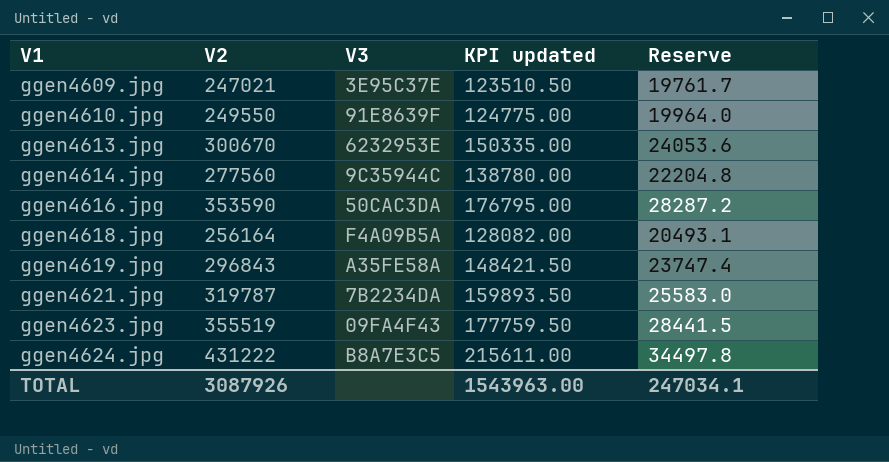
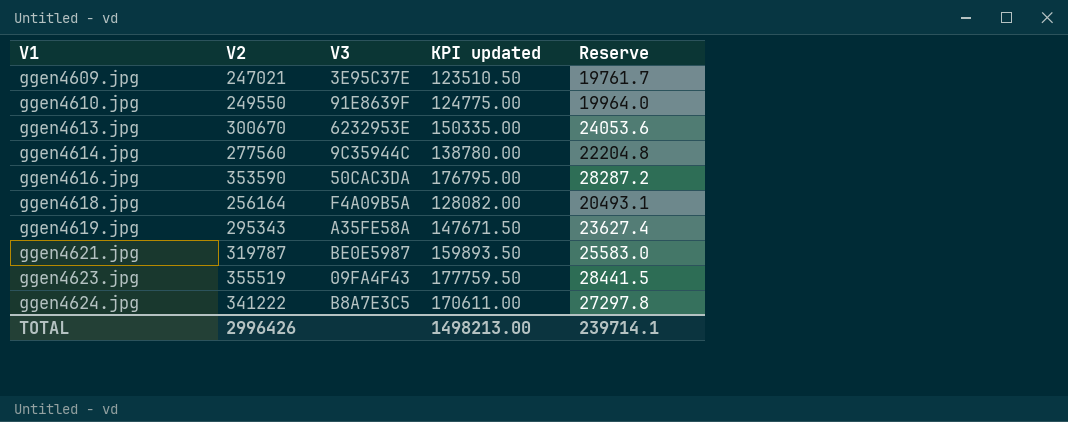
ggen4619.jpg | V2: 296843 -> 295343
ggen4619.jpg | KPI updated: 148421.50 -> 147671.50
ggen4619.jpg | Reserve: 23747.4 -> 23627.4
ggen4621.jpg | V3: 7B2234DA -> BE0E5987
ggen4624.jpg | V2: 431222 -> 341222
ggen4624.jpg | KPI updated: 215611.00 -> 170611.00
ggen4624.jpg | Reserve: 34497.8 -> 27297.8
TOTAL | V2: 3087926 -> 2996426
TOTAL | KPI updated: 1543963.00 -> 1498213.00
TOTAL | Reserve: 247034.1 -> 239714.1

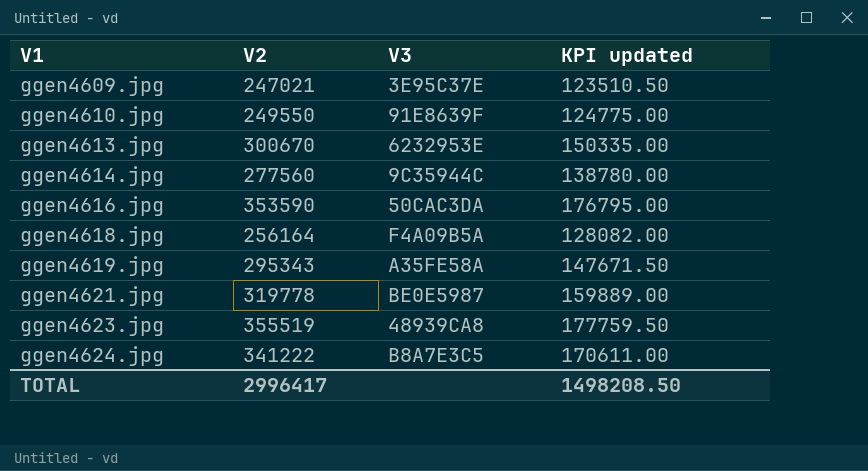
column Reserve | formula: [V2] * 0.08 -> none
ggen4621.jpg | V2: 319787 -> 319778
ggen4621.jpg | KPI updated: 159893.50 -> 159889.00
ggen4623.jpg | V3: 09FA4F43 -> 48939CA8
TOTAL | V2: 2996426 -> 2996417
TOTAL | KPI updated: 1498213.00 -> 1498208.50

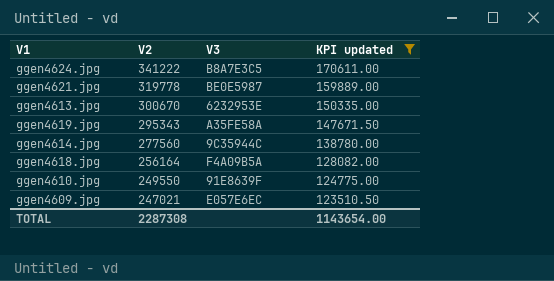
filter: none -> KPI updated <= 170611.00
row order: V1 ascending -> V2 descending
ggen4609.jpg | V3: 3E95C37E -> E057E6EC
TOTAL | V2: 2996417 -> 2287308
TOTAL | KPI updated: 1498208.50 -> 1143654.00

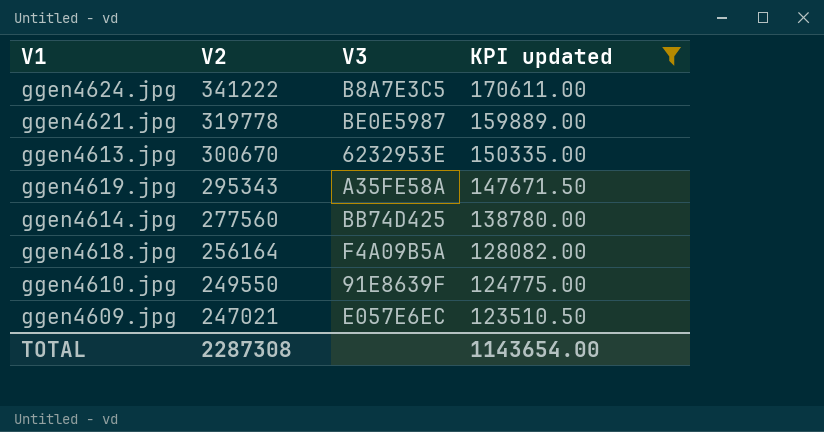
ggen4614.jpg | V3: 9C35944C -> BB74D425

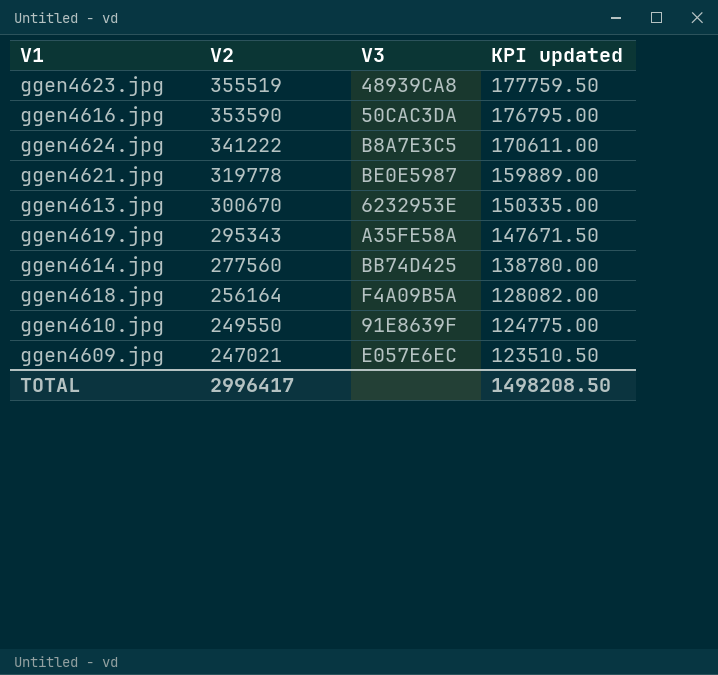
filter: KPI updated <= 170611.00 -> none
TOTAL | V2: 2287308 -> 2996417
TOTAL | KPI updated: 1143654.00 -> 1498208.50

